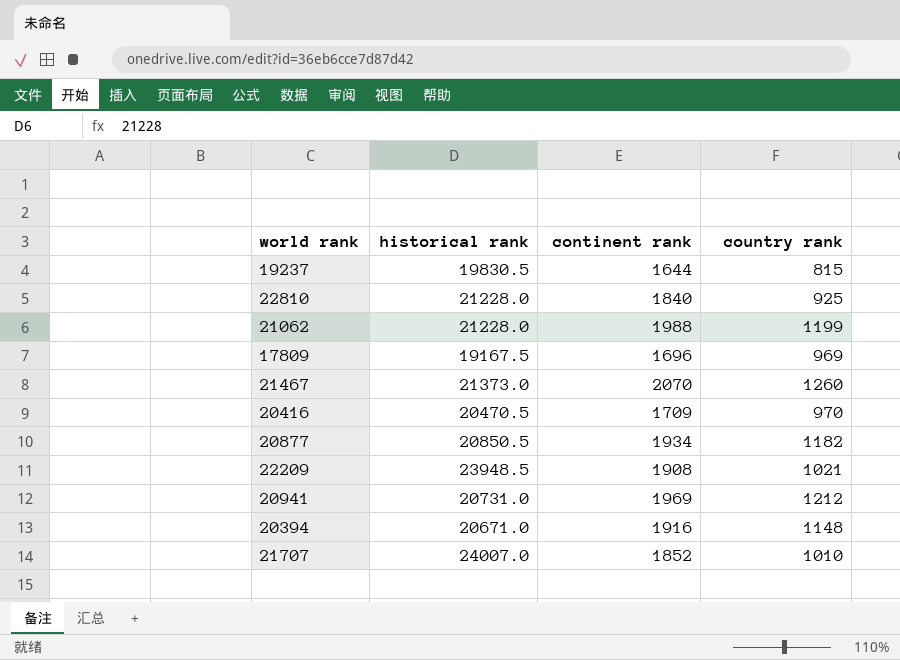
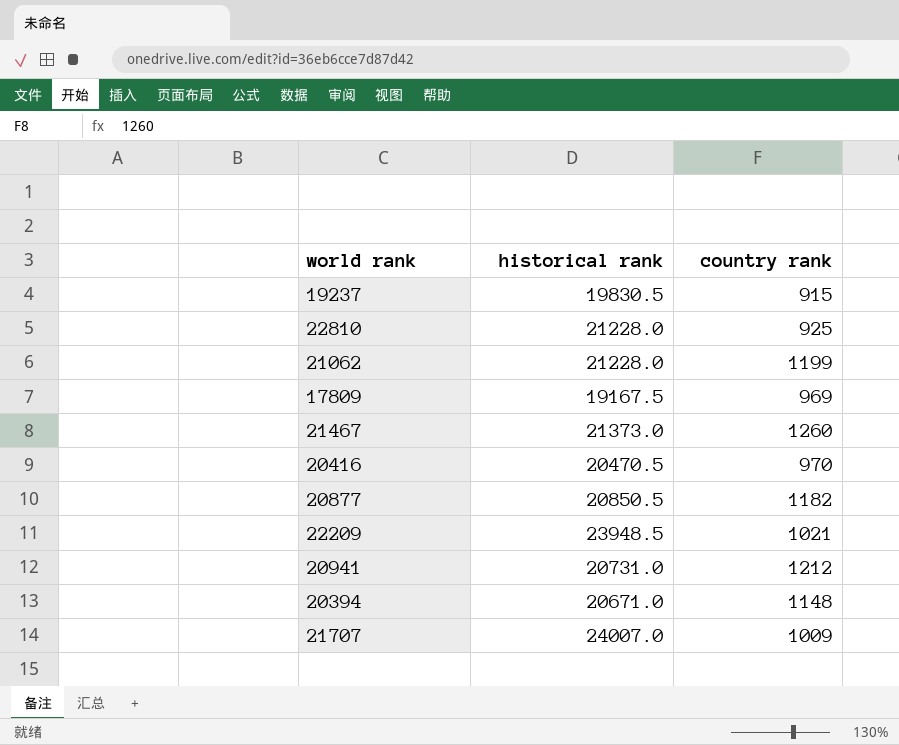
column continent rank | position: 3 -> none
19237 | country rank: 815 -> 915
21707 | country rank: 1010 -> 1009

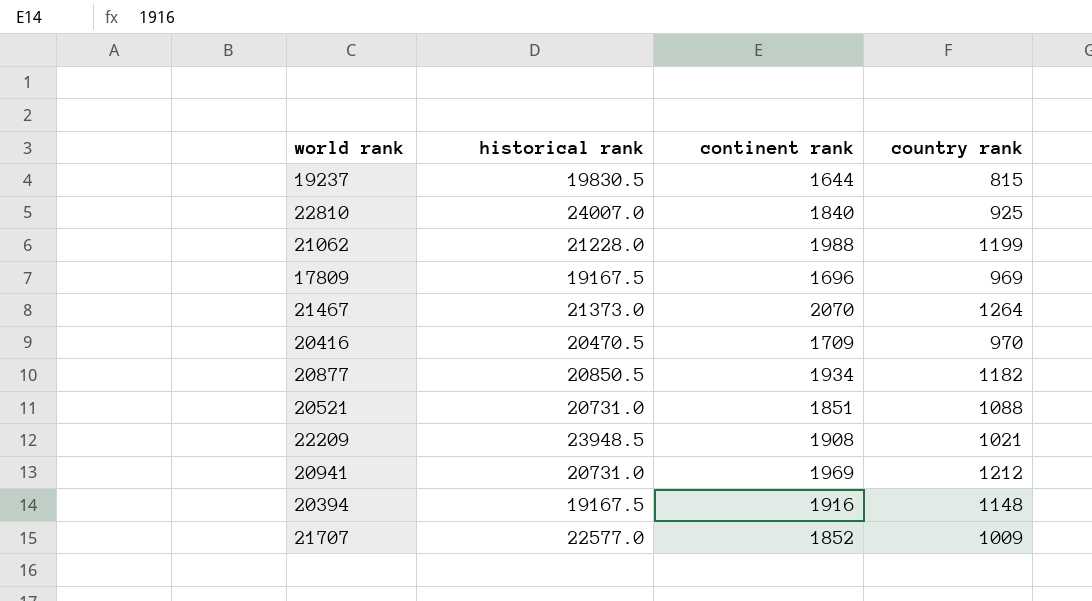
column continent rank | position: none -> 3
19237 | country rank: 915 -> 815
22810 | historical rank: 21228.0 -> 24007.0
21467 | country rank: 1260 -> 1264
row 20521: none -> 20731.0 | 1851 | 1088
20394 | historical rank: 20671.0 -> 19167.5
21707 | historical rank: 24007.0 -> 22577.0

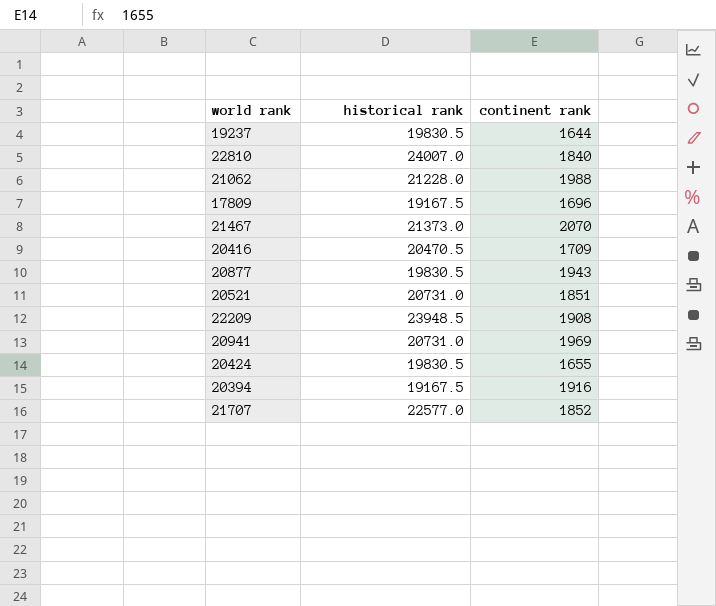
column country rank | position: 4 -> none
20877 | historical rank: 20850.5 -> 19830.5
20877 | continent rank: 1934 -> 1943
row 20424: none -> 19830.5 | 1655

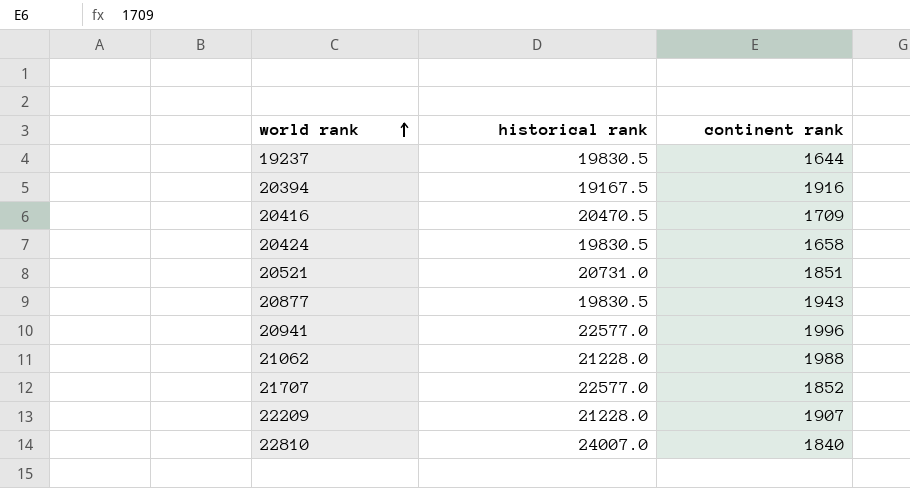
row order: none -> world rank ascending
row 17809: 19167.5 | 1696 -> none
row 21467: 21373.0 | 2070 -> none
20424 | continent rank: 1655 -> 1658
20941 | historical rank: 20731.0 -> 22577.0
20941 | continent rank: 1969 -> 1996
22209 | historical rank: 23948.5 -> 21228.0
22209 | continent rank: 1908 -> 1907

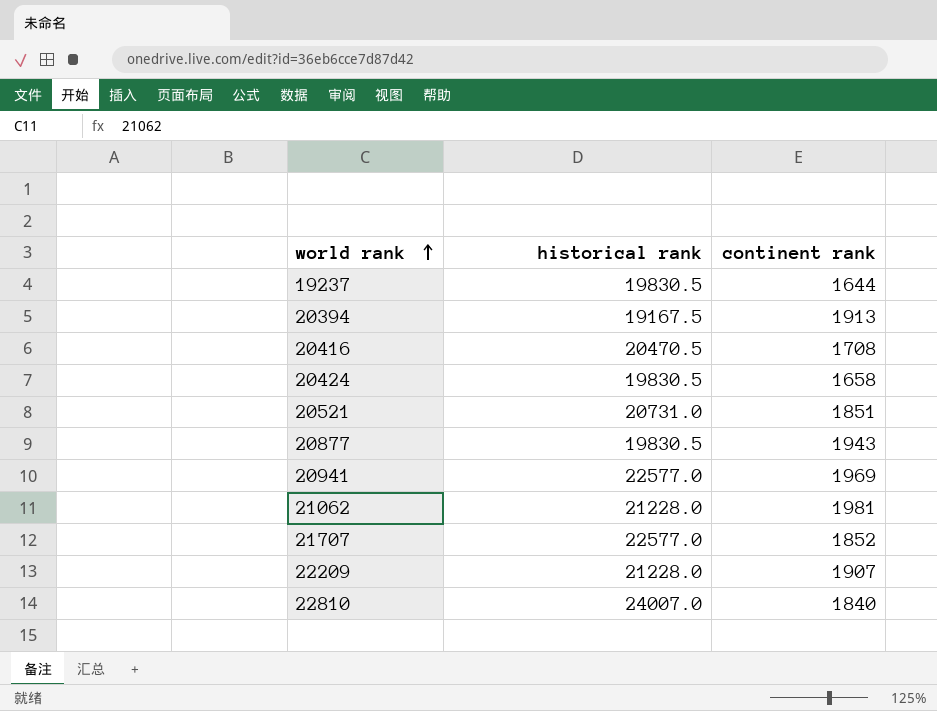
20394 | continent rank: 1916 -> 1913
20416 | continent rank: 1709 -> 1708
20941 | continent rank: 1996 -> 1969
21062 | continent rank: 1988 -> 1981

